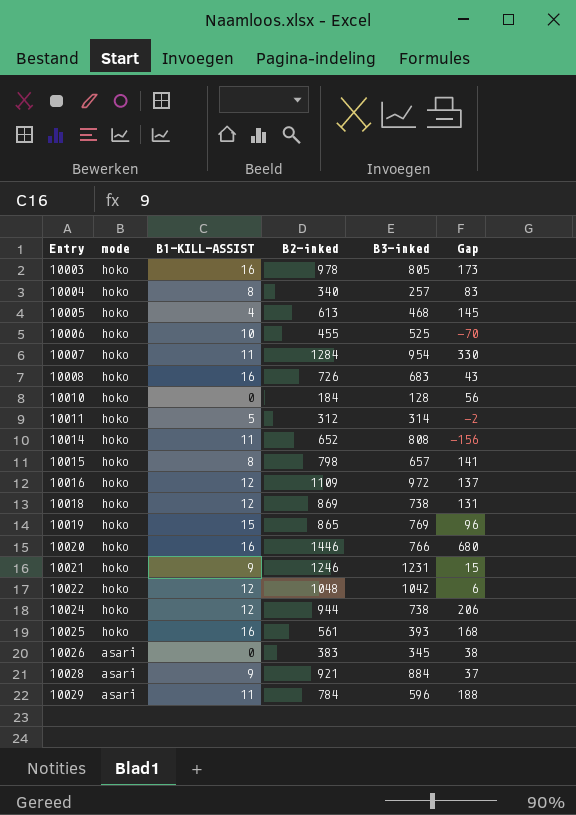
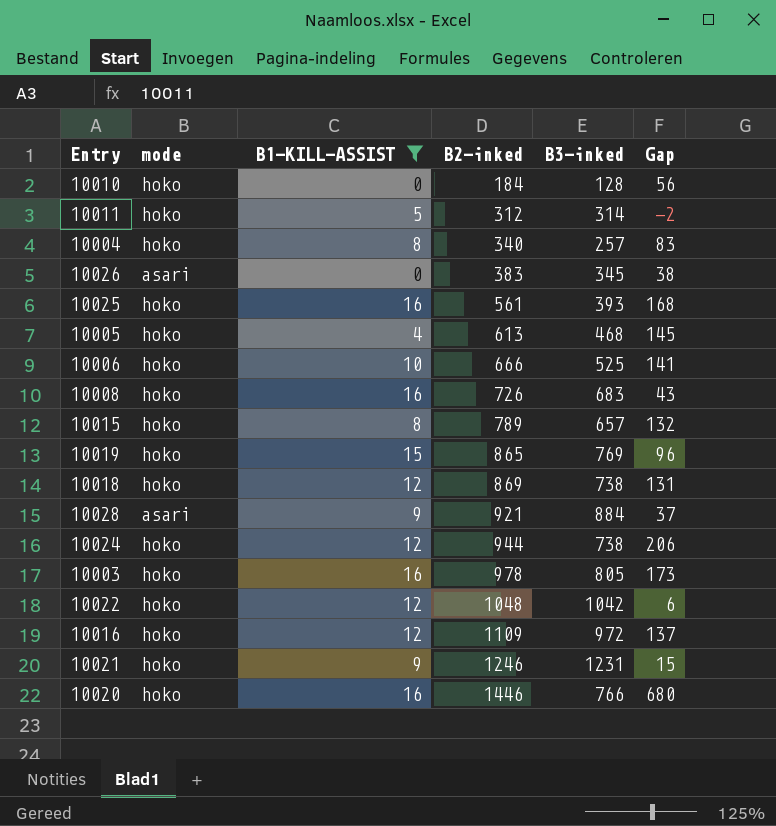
filter: none -> B1-KILL-ASSIST != 11
row order: Entry ascending -> B2-inked ascending
10006 | B2-inked: 455 -> 666
10006 | Gap: -70 -> 141
10015 | B2-inked: 798 -> 789
10015 | Gap: 141 -> 132

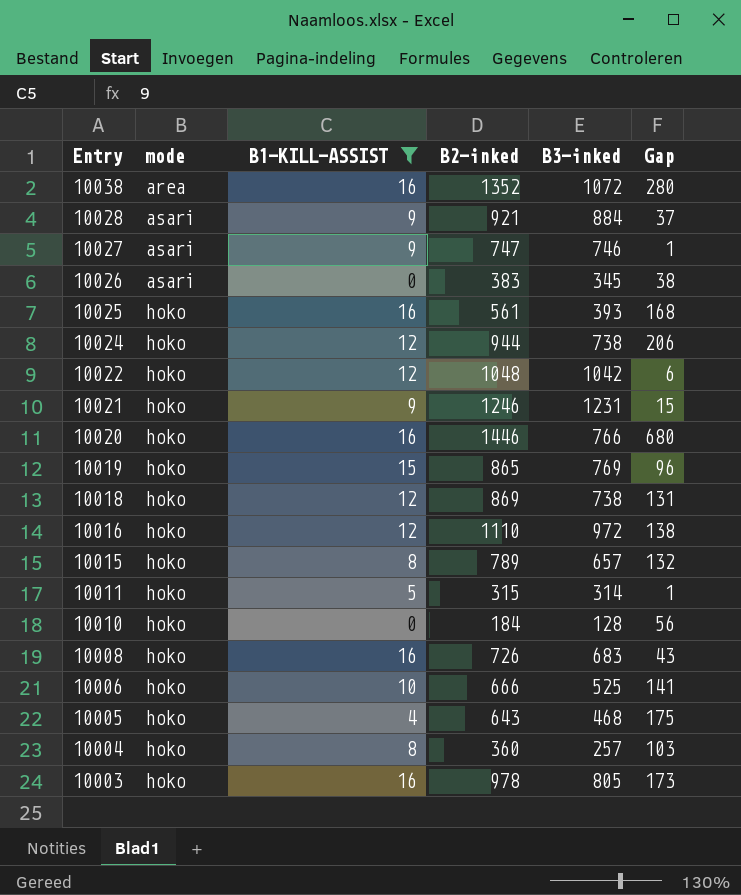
row order: B2-inked ascending -> Entry descending
row 10038: none -> area | 16 | 1352 | 1072 | 280
row 10027: none -> asari | 9 | 747 | 746 | 1
10016 | B2-inked: 1109 -> 1110
10016 | Gap: 137 -> 138
10011 | B2-inked: 312 -> 315
10011 | Gap: -2 -> 1
10005 | B2-inked: 613 -> 643
10005 | Gap: 145 -> 175
10004 | B2-inked: 340 -> 360
10004 | Gap: 83 -> 103

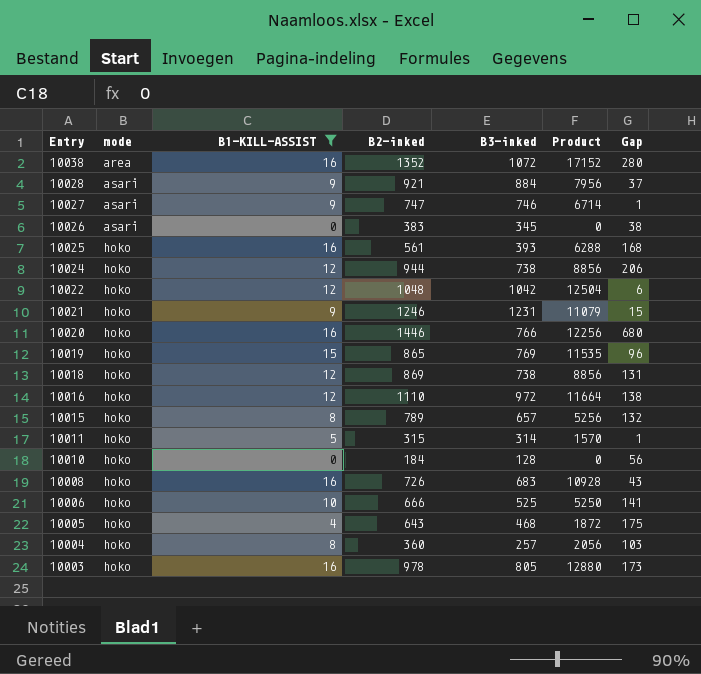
column Product | formula: none -> [B1-KILL-ASSIST] * [B3-inked]

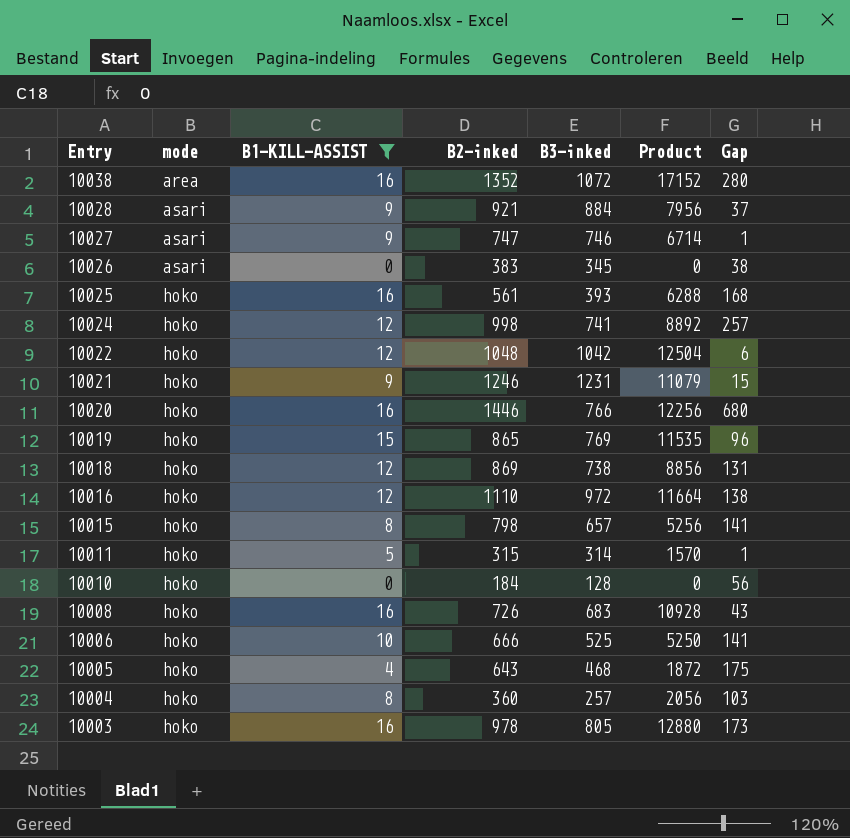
10024 | B2-inked: 944 -> 998
10024 | B3-inked: 738 -> 741
10024 | Product: 8856 -> 8892
10024 | Gap: 206 -> 257
10015 | B2-inked: 789 -> 798
10015 | Gap: 132 -> 141

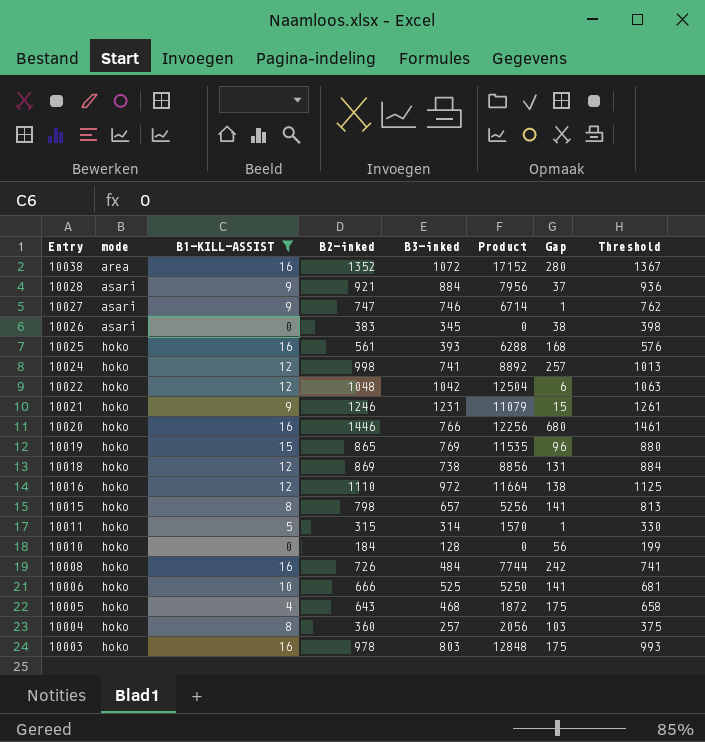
column Threshold | formula: none -> [B2-inked] + 15
10008 | B3-inked: 683 -> 484
10008 | Product: 10928 -> 7744
10008 | Gap: 43 -> 242
10003 | B3-inked: 805 -> 803
10003 | Product: 12880 -> 12848
10003 | Gap: 173 -> 175

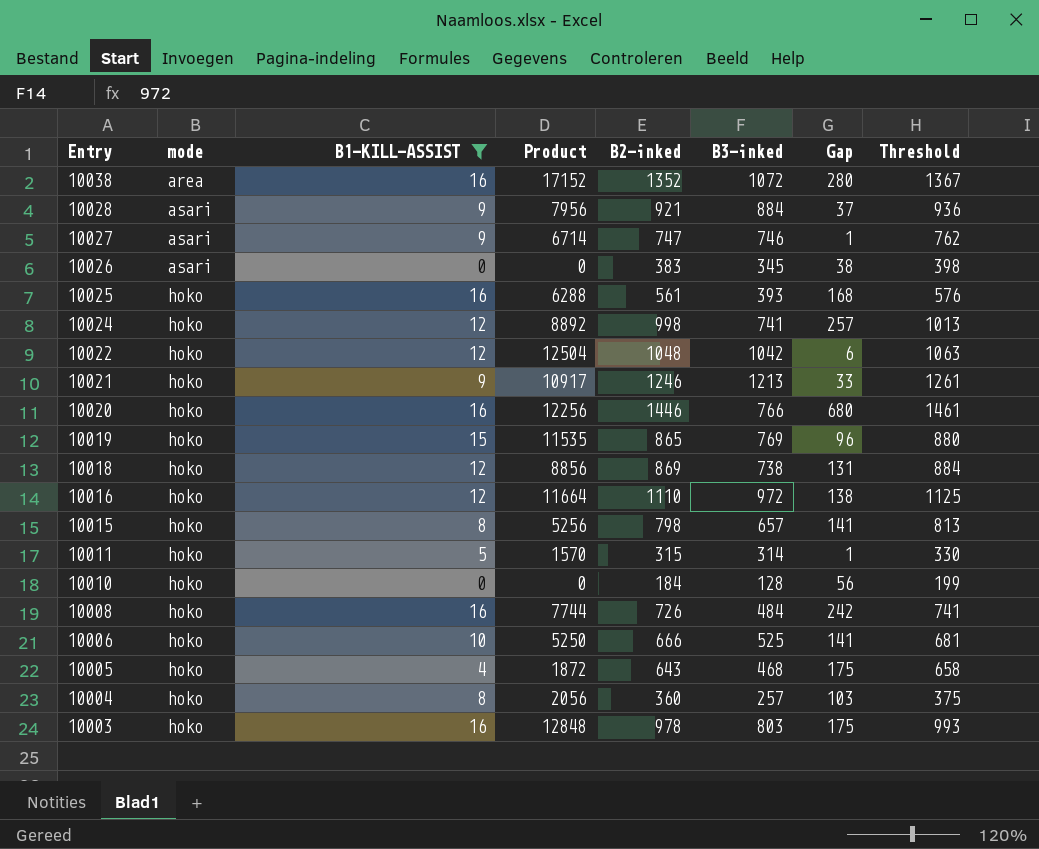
column Product | position: 6 -> 4
10021 | Product: 11079 -> 10917
10021 | B3-inked: 1231 -> 1213
10021 | Gap: 15 -> 33

